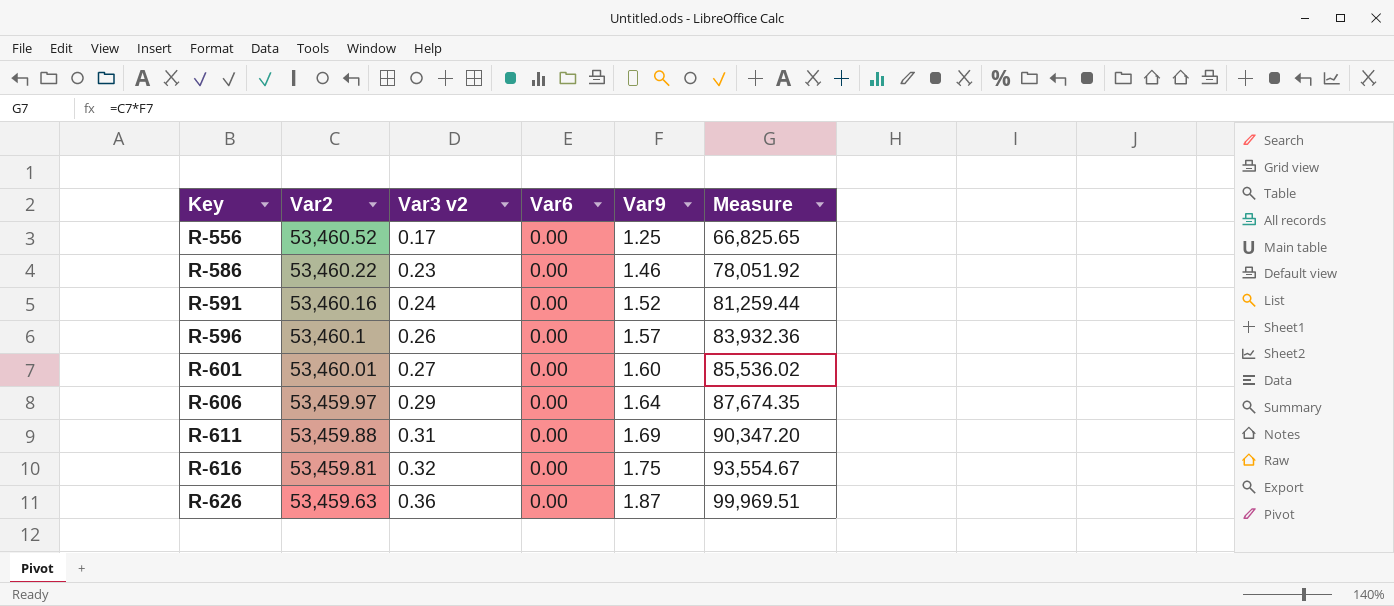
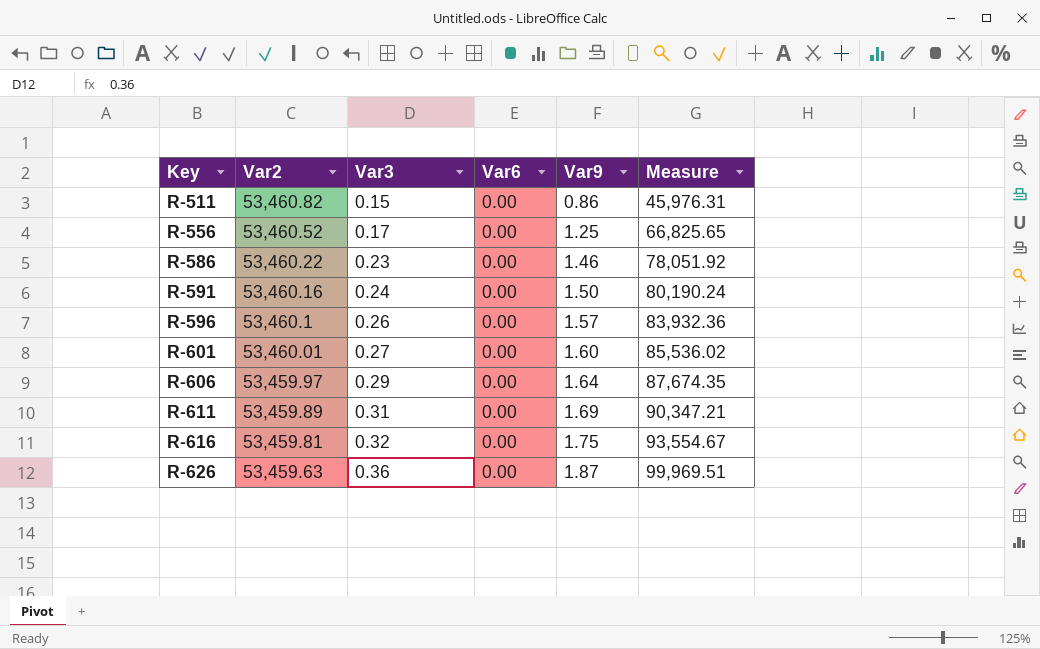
column name: Var3 v2 -> Var3
row R-511: none -> 53,460.82 | 0.15 | 0.00 | 0.86 | 45,976.31
R-591 | Var9: 1.52 -> 1.50
R-591 | Measure: 81,259.44 -> 80,190.24
R-611 | Var2: 53,459.88 -> 53,459.89
R-611 | Measure: 90,347.20 -> 90,347.21

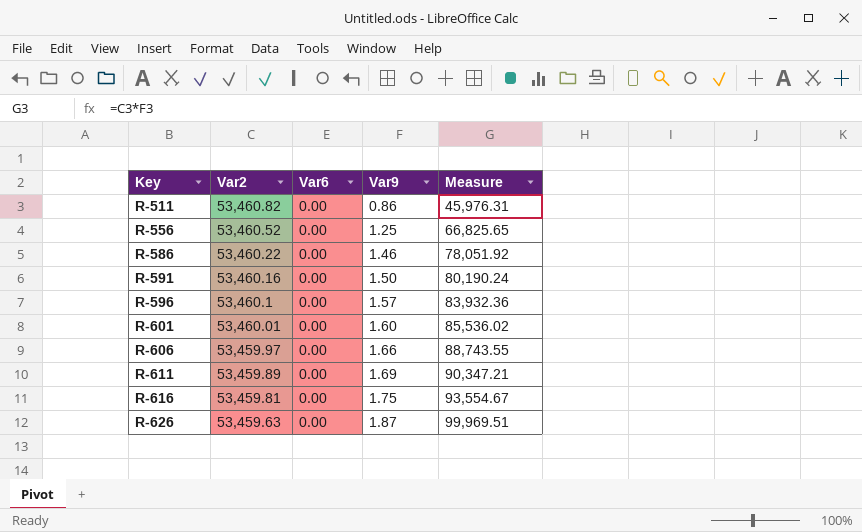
column Var3 | position: 3 -> none
R-606 | Var9: 1.64 -> 1.66
R-606 | Measure: 87,674.35 -> 88,743.55

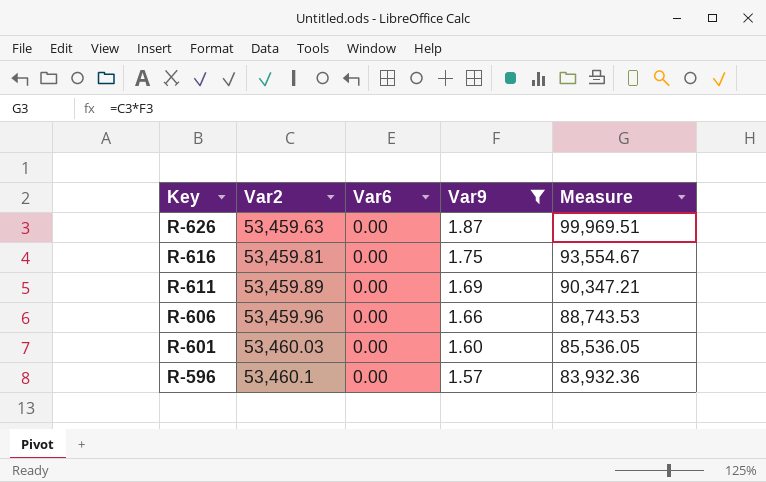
filter: none -> Var9 >= 1.57
row order: Key ascending -> Key descending
R-606 | Var2: 53,459.97 -> 53,459.96
R-606 | Measure: 88,743.55 -> 88,743.53
R-601 | Var2: 53,460.01 -> 53,460.03
R-601 | Measure: 85,536.02 -> 85,536.05

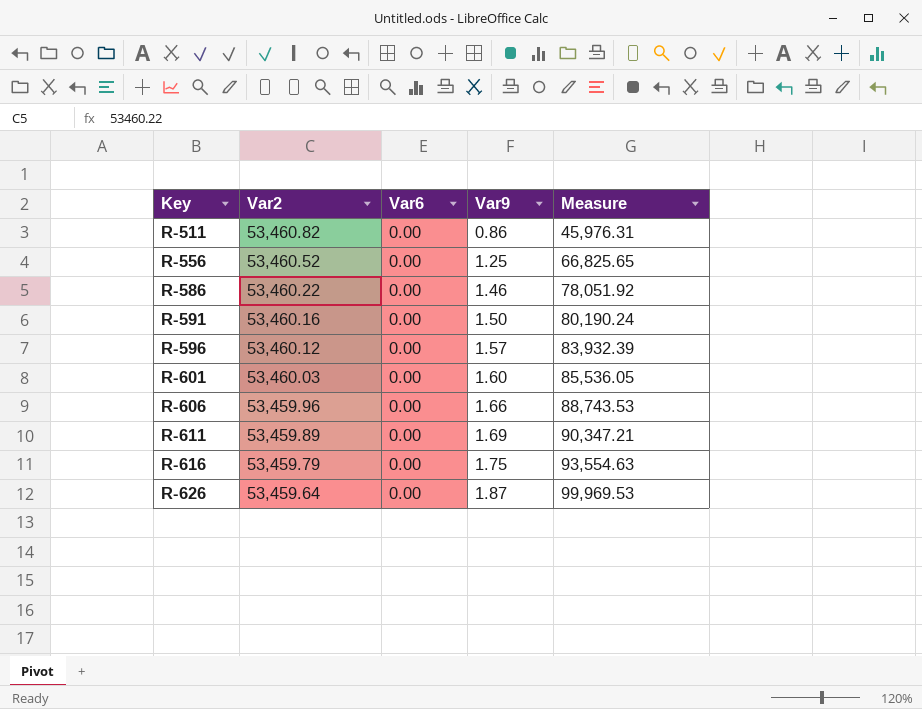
filter: Var9 >= 1.57 -> none
row order: Key descending -> Key ascending
R-596 | Var2: 53,460.1 -> 53,460.12
R-596 | Measure: 83,932.36 -> 83,932.39
R-616 | Var2: 53,459.81 -> 53,459.79
R-616 | Measure: 93,554.67 -> 93,554.63
R-626 | Var2: 53,459.63 -> 53,459.64
R-626 | Measure: 99,969.51 -> 99,969.53

